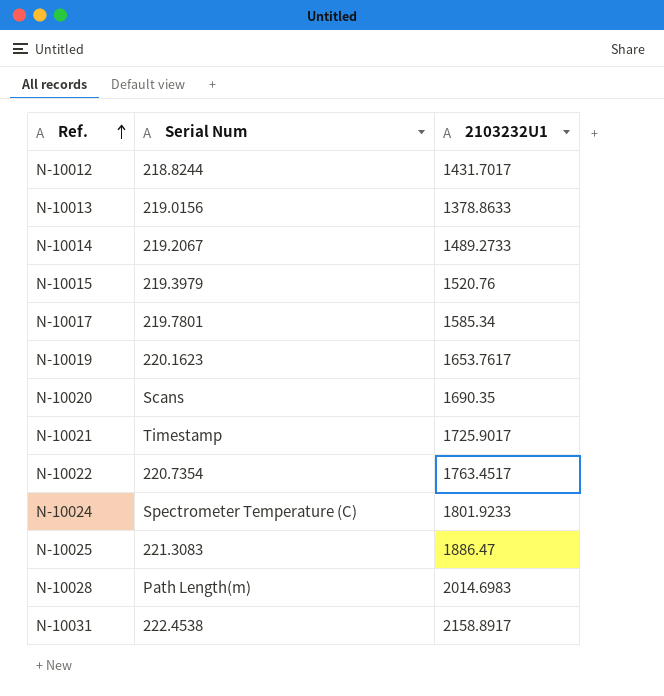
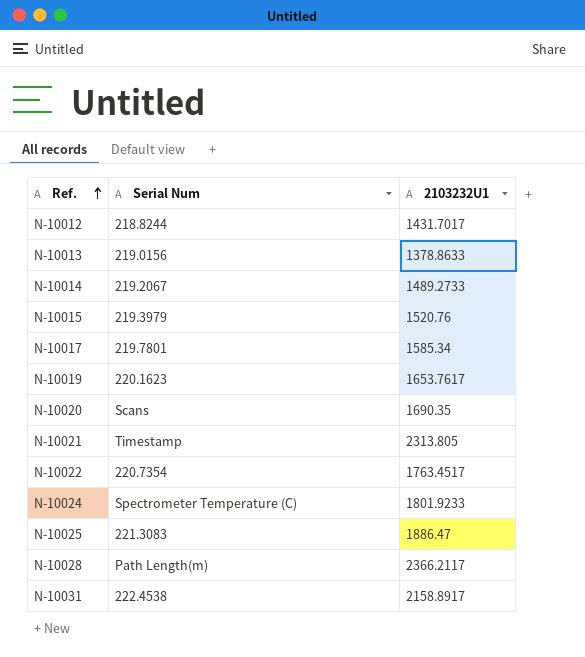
N-10021 | 2103232U1: 1725.9017 -> 2313.805
N-10028 | 2103232U1: 2014.6983 -> 2366.2117

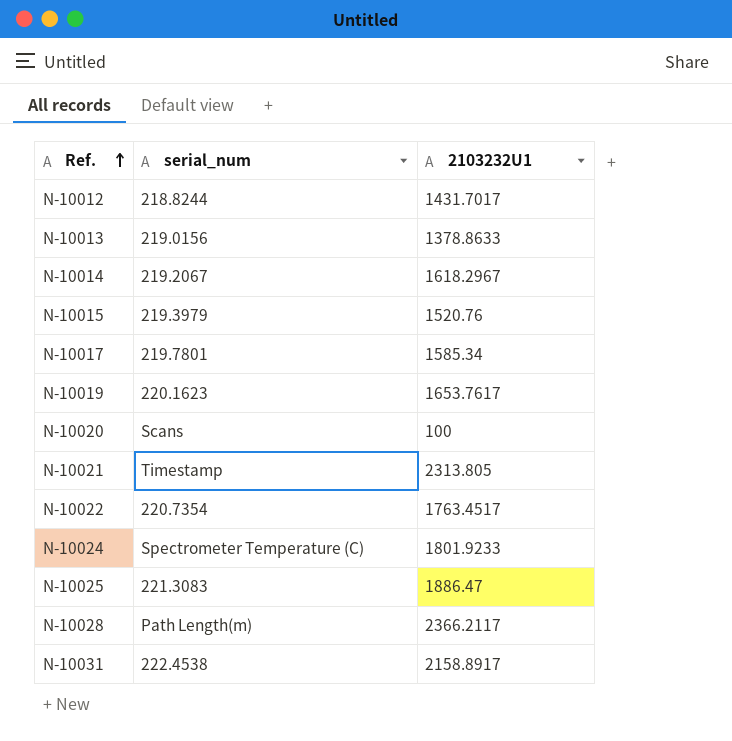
column name: Serial Num -> serial_num
N-10014 | 2103232U1: 1489.2733 -> 1618.2967
N-10020 | 2103232U1: 1690.35 -> 100

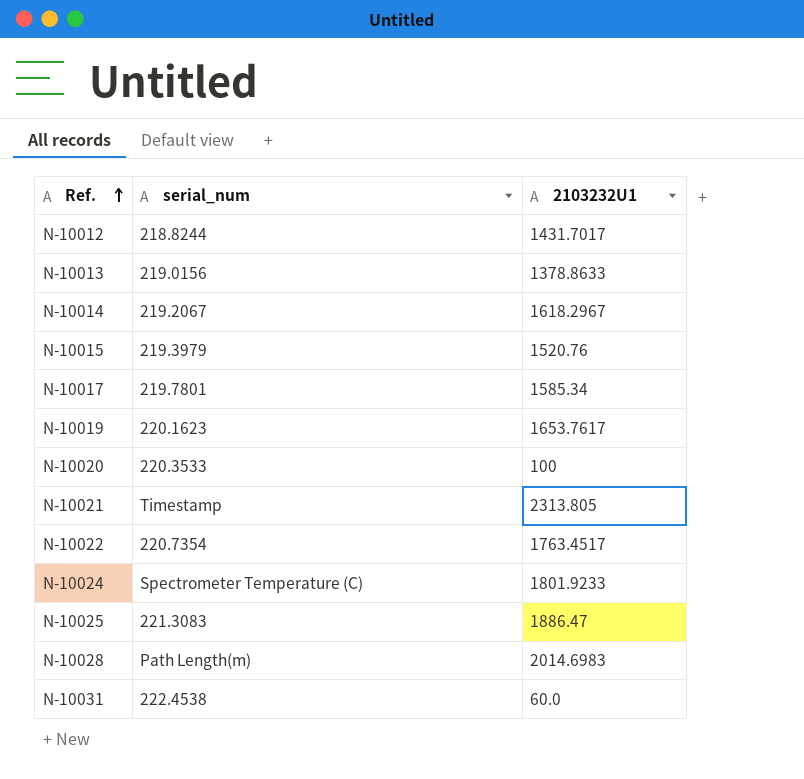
N-10020 | serial_num: Scans -> 220.3533
N-10028 | 2103232U1: 2366.2117 -> 2014.6983
N-10031 | 2103232U1: 2158.8917 -> 60.0

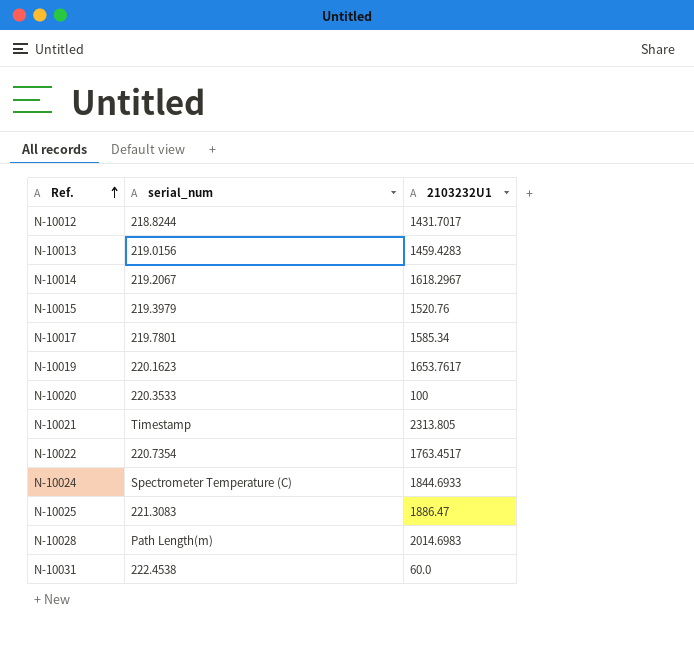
N-10013 | 2103232U1: 1378.8633 -> 1459.4283
N-10024 | 2103232U1: 1801.9233 -> 1844.6933

